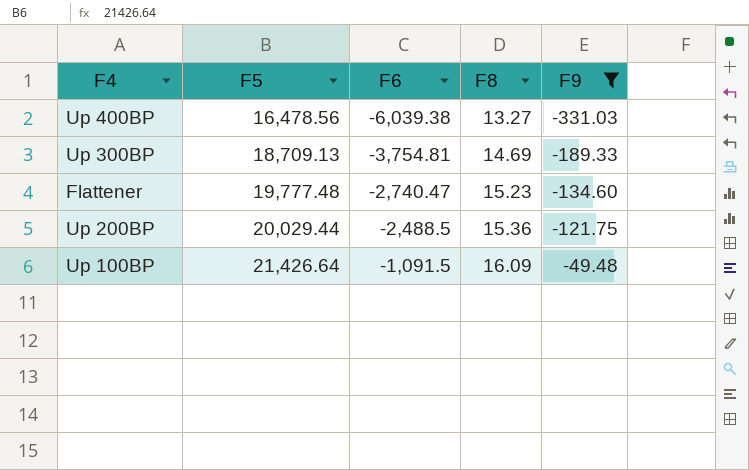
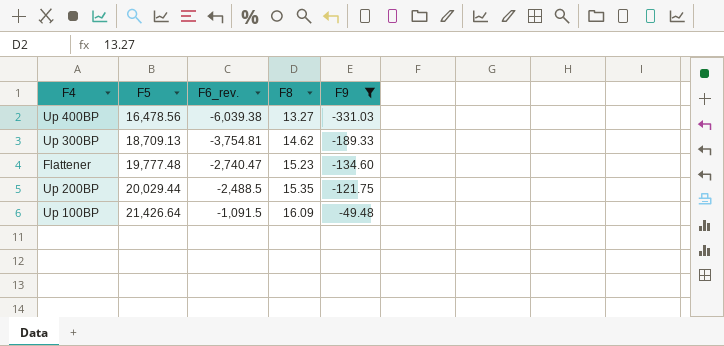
column name: F6 -> F6_rev.
Up 300BP | F8: 14.69 -> 14.62
Up 200BP | F8: 15.36 -> 15.35

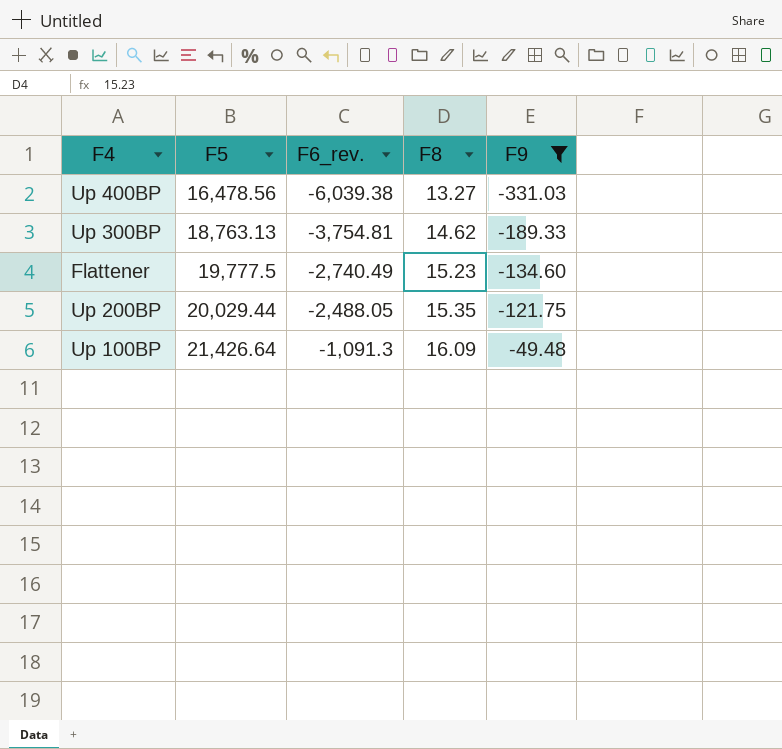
Up 300BP | F5: 18,709.13 -> 18,763.13
Flattener | F5: 19,777.48 -> 19,777.5
Flattener | F6_rev.: -2,740.47 -> -2,740.49
Up 200BP | F6_rev.: -2,488.5 -> -2,488.05
Up 100BP | F6_rev.: -1,091.5 -> -1,091.3

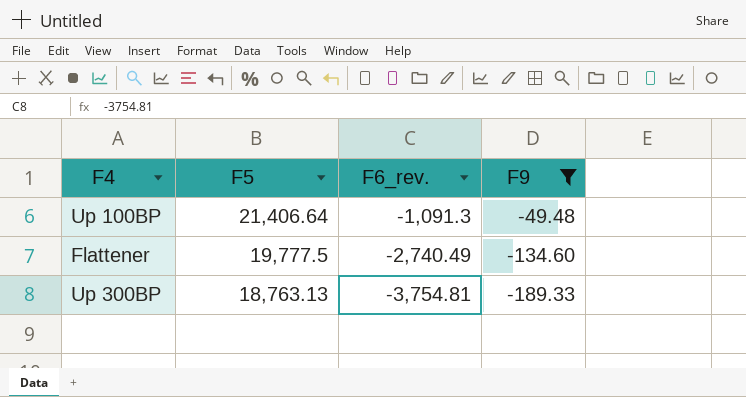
row order: F5 ascending -> F5 descending
column F8 | position: 4 -> none
row Up 400BP: 16,478.56 | -6,039.38 | 13.27 | -331.03 -> none
row Up 200BP: 20,029.44 | -2,488.05 | 15.35 | -121.75 -> none
Up 100BP | F5: 21,426.64 -> 21,406.64

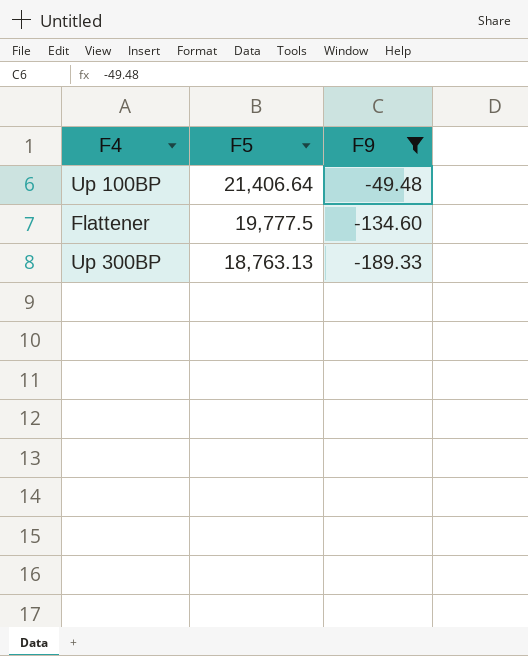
column F6_rev. | position: 3 -> none

